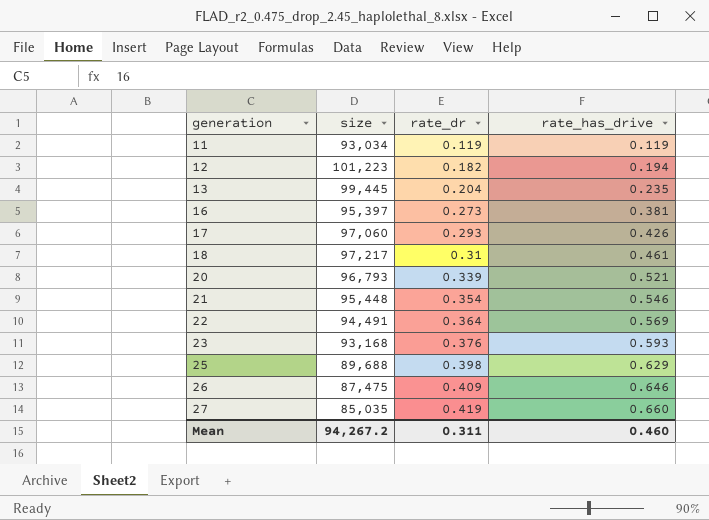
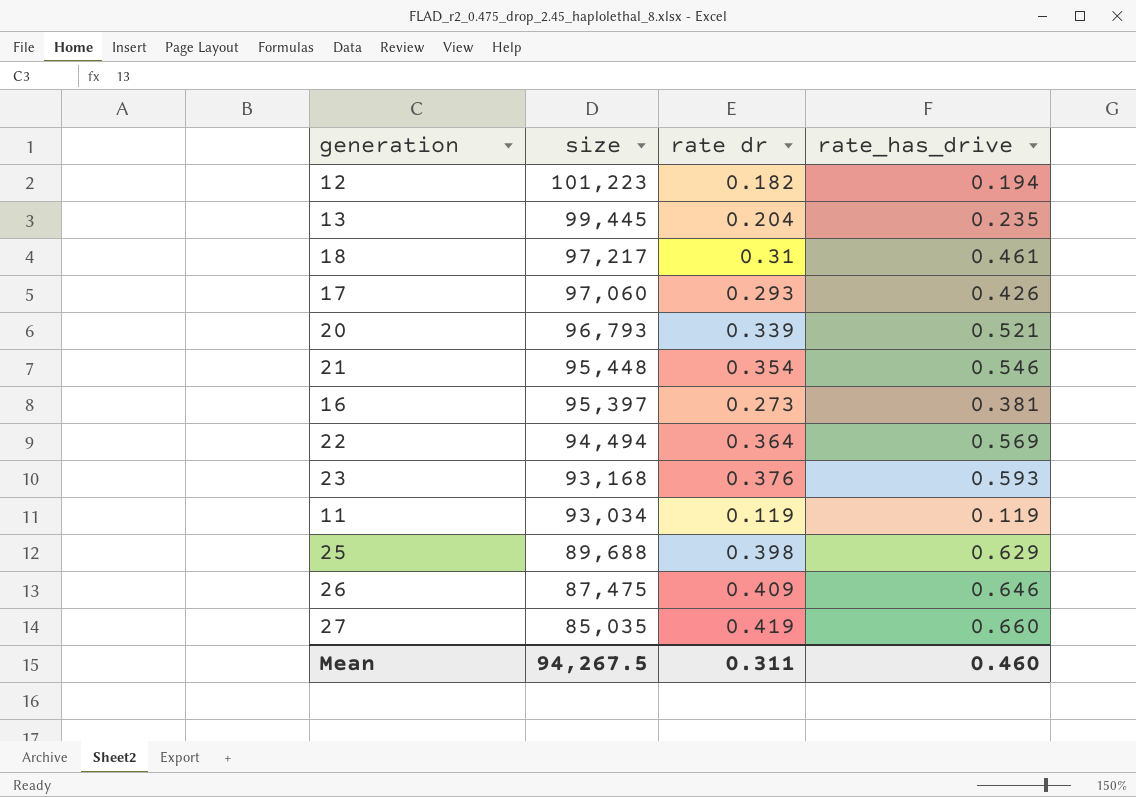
row order: generation ascending -> size descending
column name: rate_dr -> rate dr
22 | size: 94,491 -> 94,494
Mean | size: 94,267.2 -> 94,267.5

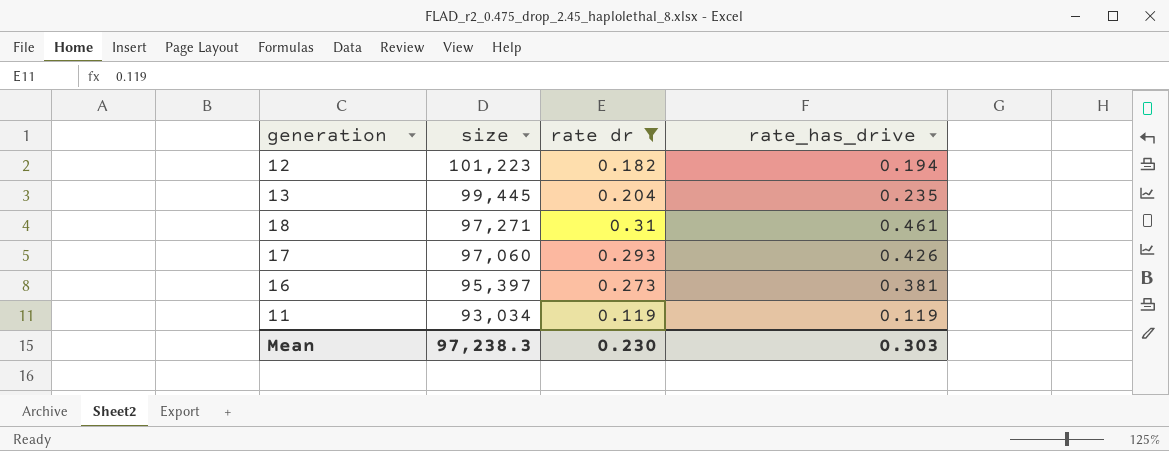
filter: none -> rate dr <= 0.31
18 | size: 97,217 -> 97,271
Mean | size: 94,267.5 -> 97,238.3
Mean | rate dr: 0.311 -> 0.230
Mean | rate_has_drive: 0.460 -> 0.303

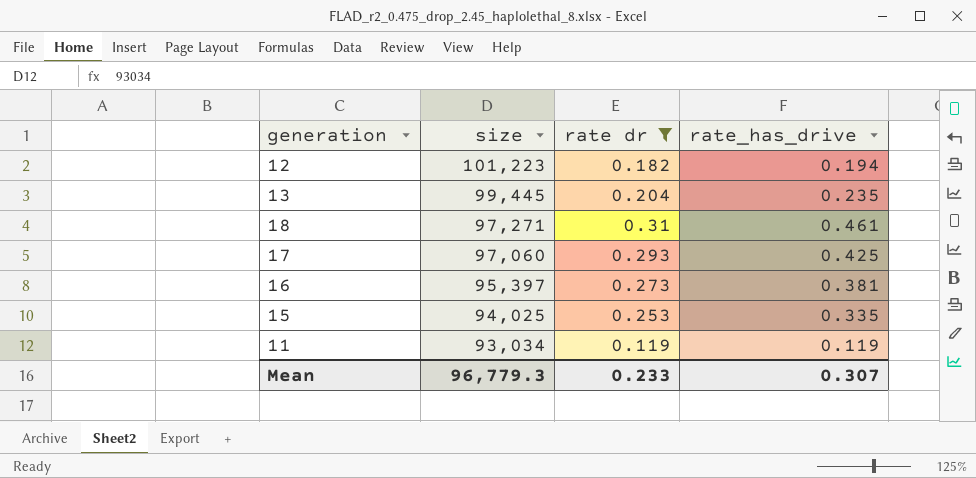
17 | rate_has_drive: 0.426 -> 0.425
row 15: none -> 94,025 | 0.253 | 0.335
Mean | size: 97,238.3 -> 96,779.3
Mean | rate dr: 0.230 -> 0.233
Mean | rate_has_drive: 0.303 -> 0.307

